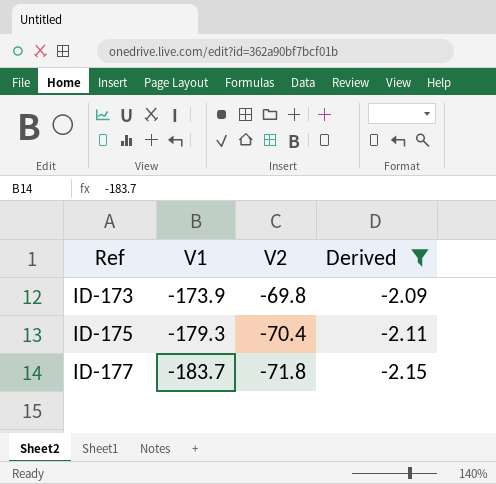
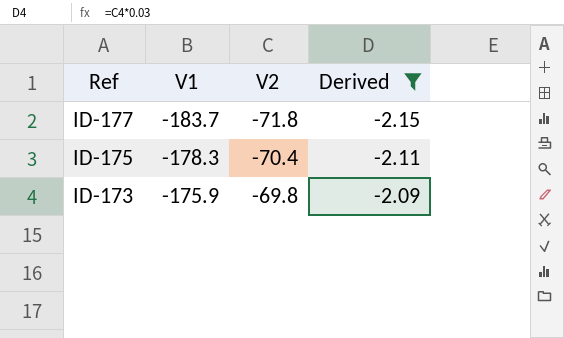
row order: Ref ascending -> Ref descending
ID-175 | V1: -179.3 -> -178.3
ID-173 | V1: -173.9 -> -175.9

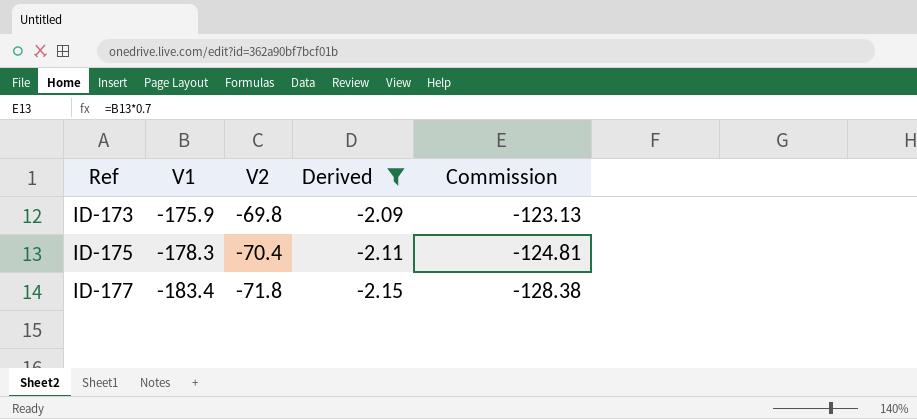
row order: Ref descending -> Ref ascending
column Commission | formula: none -> [V1] * 0.7
ID-177 | V1: -183.7 -> -183.4

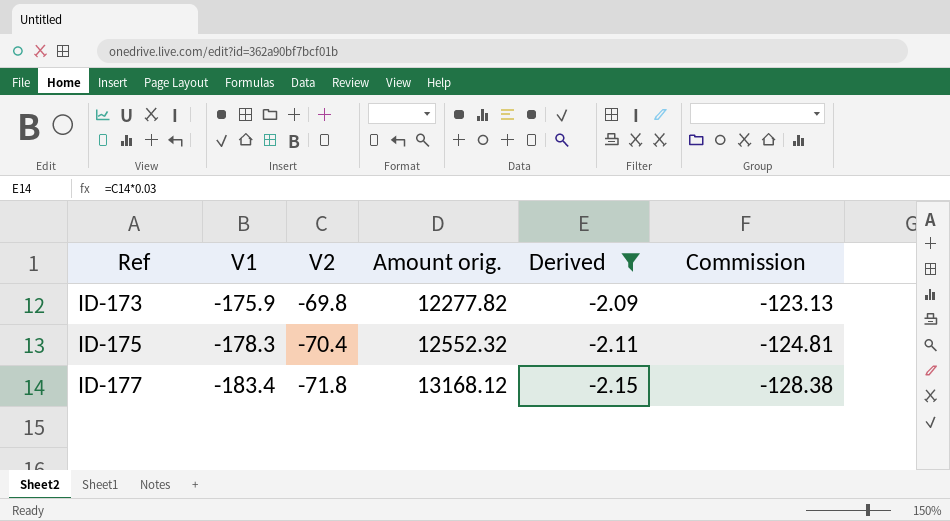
column Amount orig. | formula: none -> [V1] * [V2]

